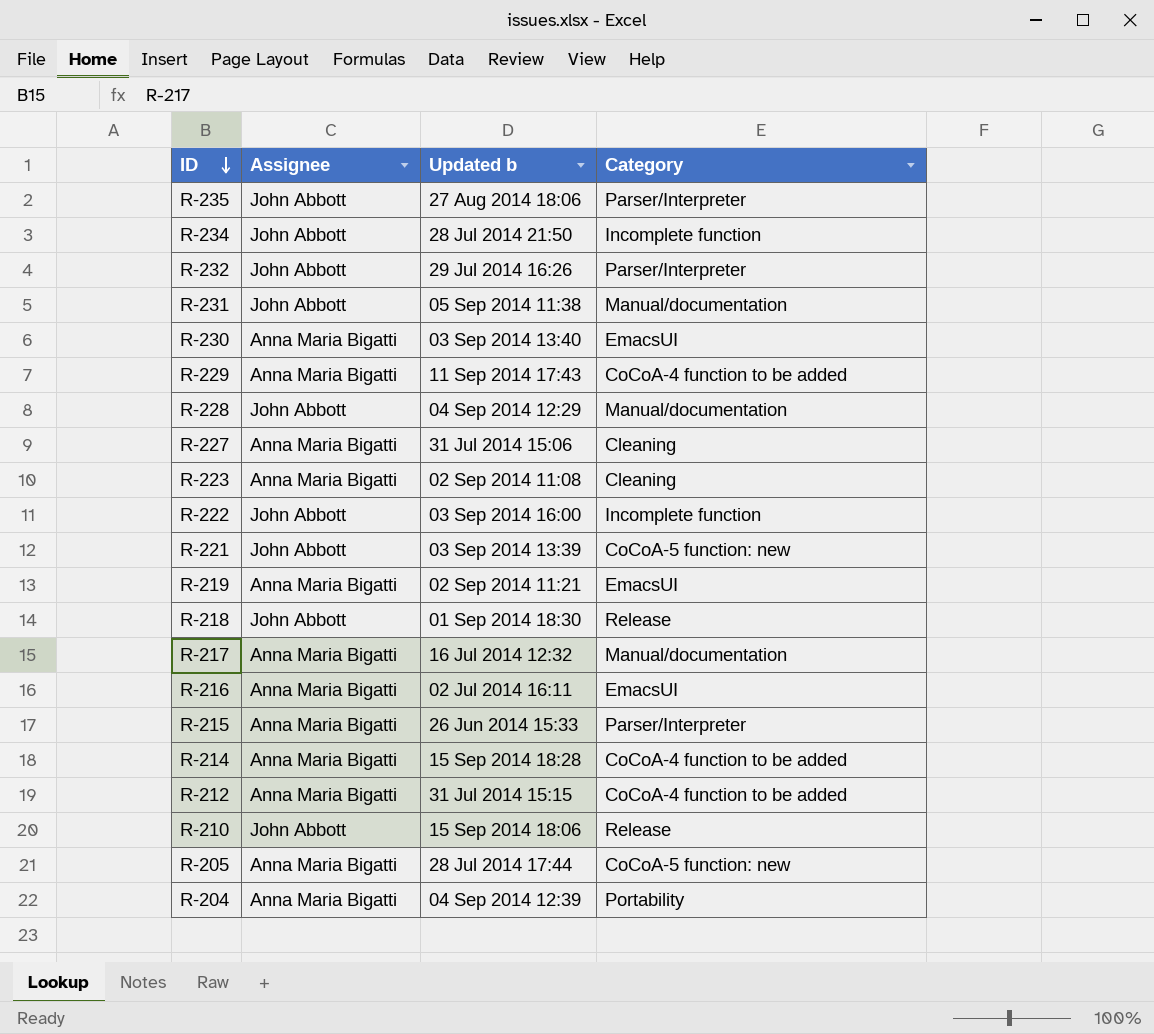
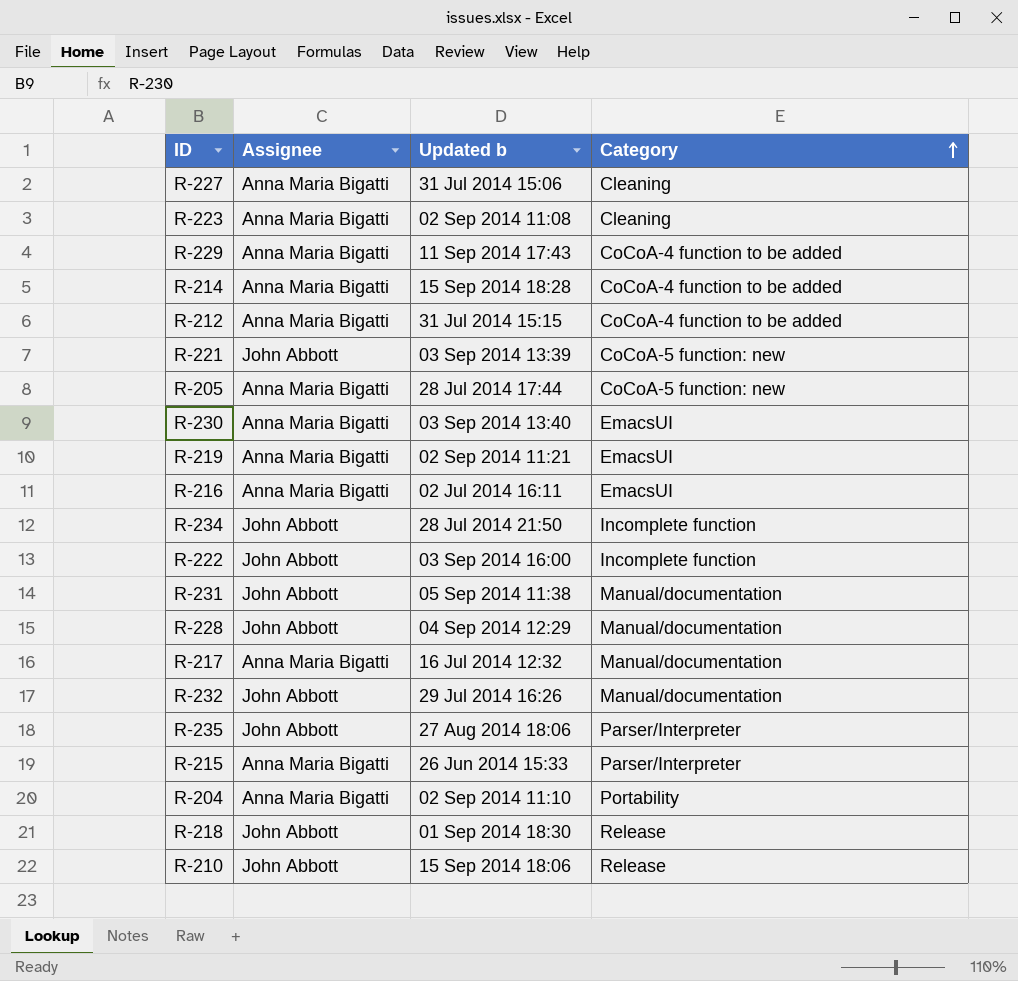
row order: ID descending -> Category ascending
R-232 | Category: Parser/Interpreter -> Manual/documentation
R-204 | Updated b: 04 Sep 2014 12:39 -> 02 Sep 2014 11:10

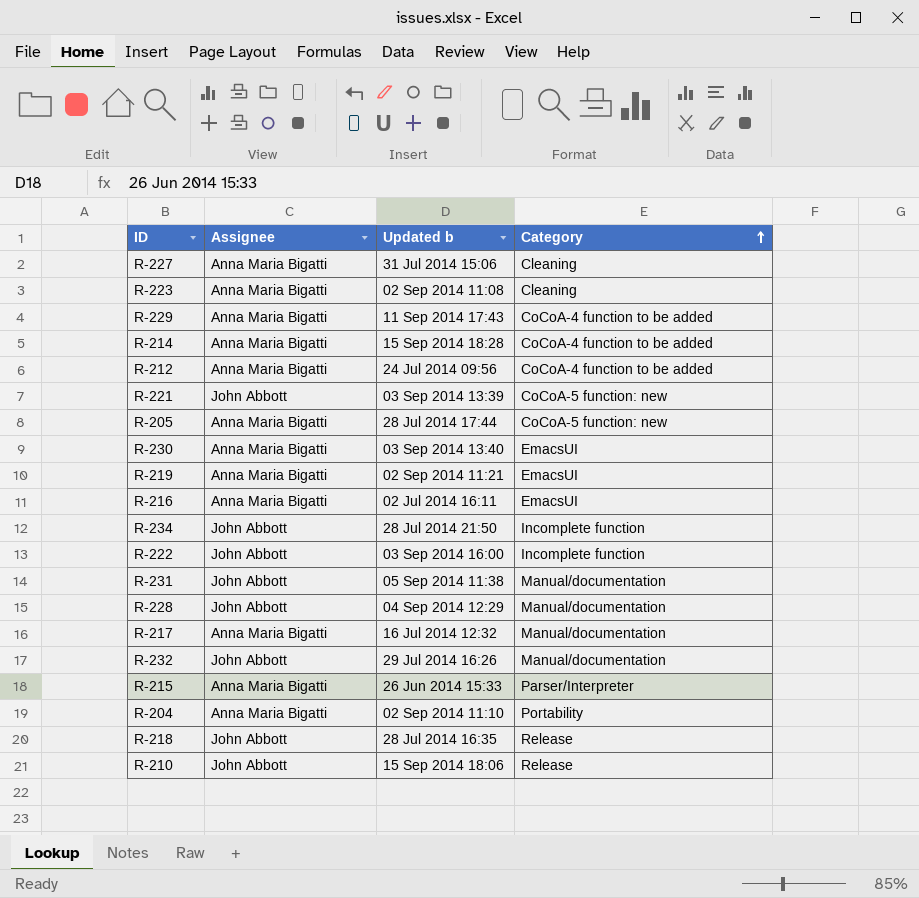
row R-235: John Abbott | 27 Aug 2014 18:06 | Parser/Interpreter -> none
R-212 | Updated b: 31 Jul 2014 15:15 -> 24 Jul 2014 09:56
R-218 | Updated b: 01 Sep 2014 18:30 -> 28 Jul 2014 16:35

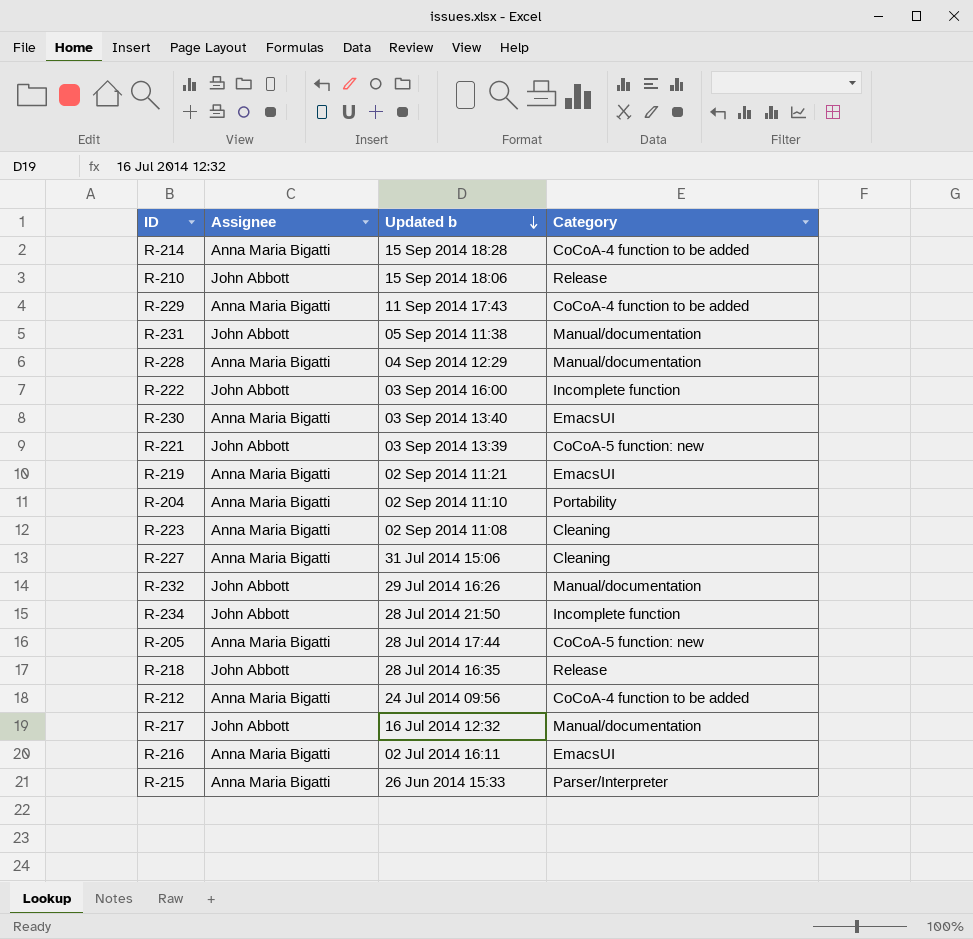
row order: Category ascending -> Updated b descending
R-228 | Assignee: John Abbott -> Anna Maria Bigatti
R-217 | Assignee: Anna Maria Bigatti -> John Abbott

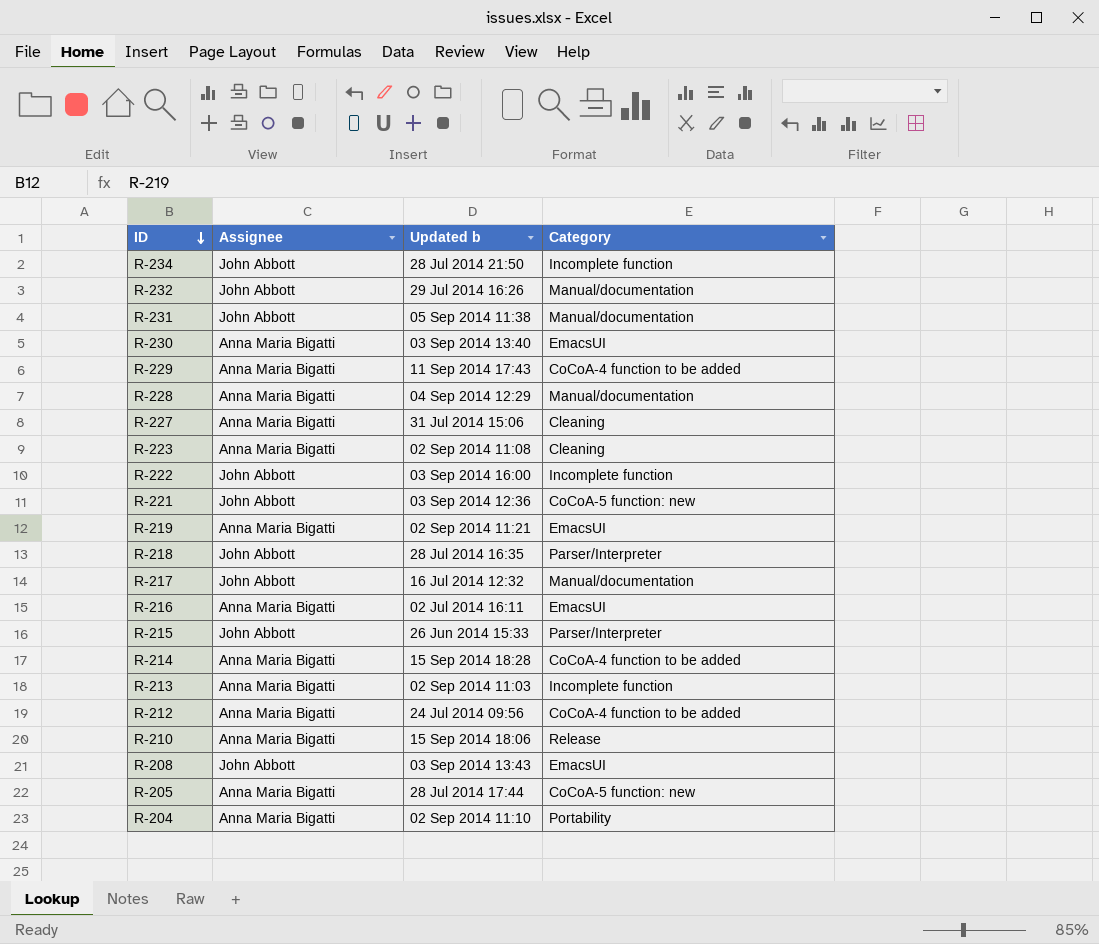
row order: Updated b descending -> ID descending
R-221 | Updated b: 03 Sep 2014 13:39 -> 03 Sep 2014 12:36
R-218 | Category: Release -> Parser/Interpreter
R-215 | Assignee: Anna Maria Bigatti -> John Abbott
row R-213: none -> Anna Maria Bigatti | 02 Sep 2014 11:03 | Incomplete function
R-210 | Assignee: John Abbott -> Anna Maria Bigatti
row R-208: none -> John Abbott | 03 Sep 2014 13:43 | EmacsUI

